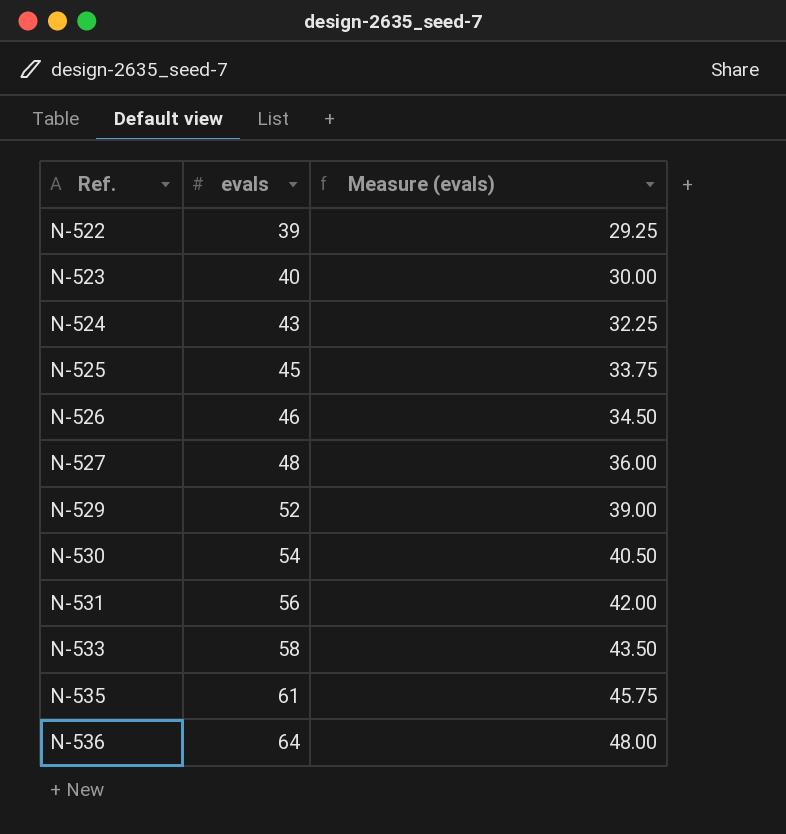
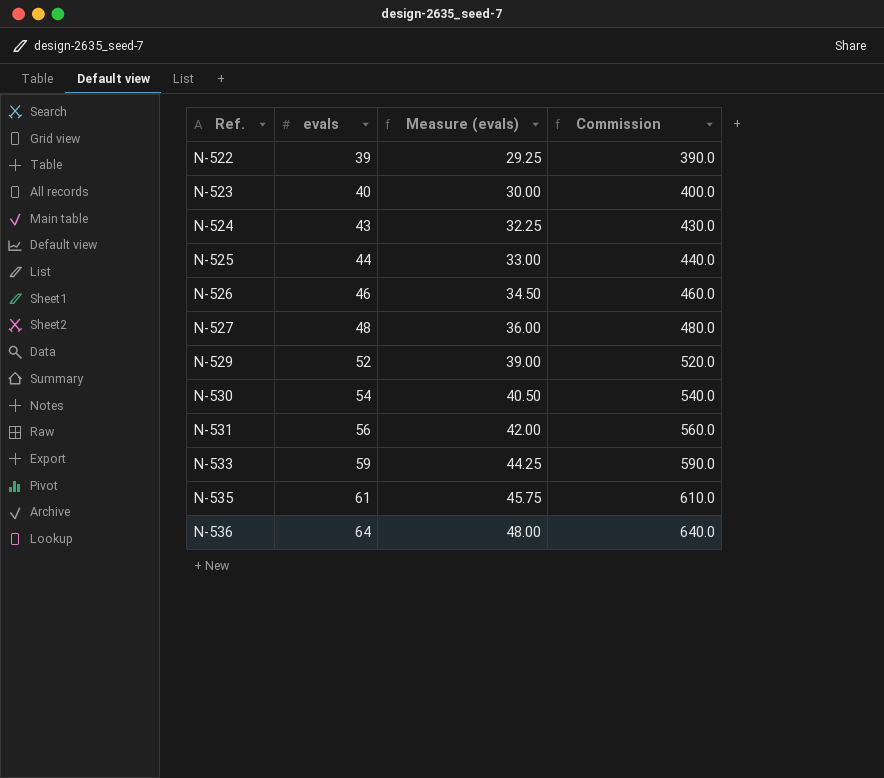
column Commission | formula: none -> [evals] * 10
N-525 | evals: 45 -> 44
N-525 | Measure (evals): 33.75 -> 33.00
N-533 | evals: 58 -> 59
N-533 | Measure (evals): 43.50 -> 44.25

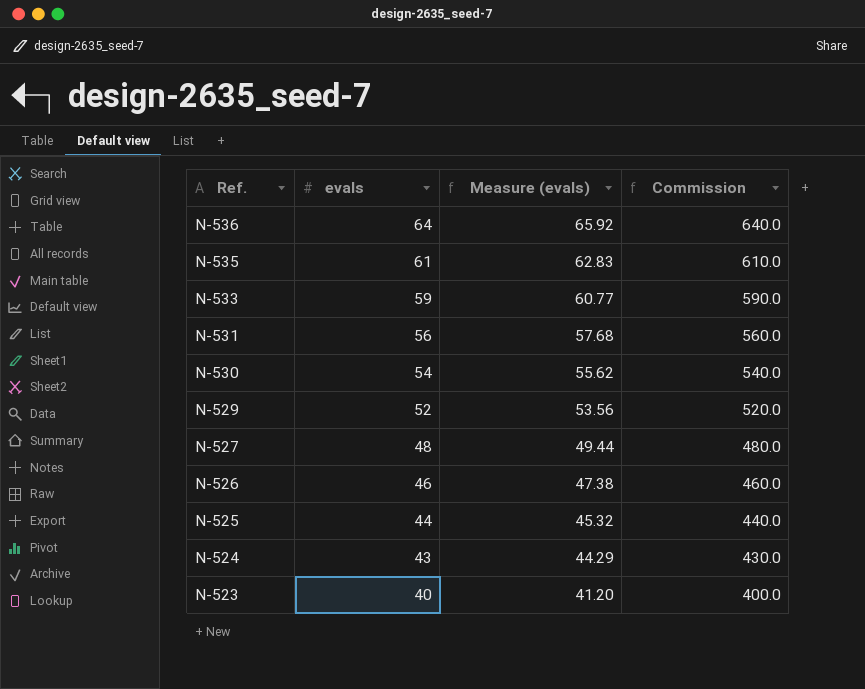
row order: Ref. ascending -> Ref. descending
column Measure (evals) | formula: [evals] * 0.75 -> [evals] * 1.03
row N-522: 39 | 29.25 | 390.0 -> none

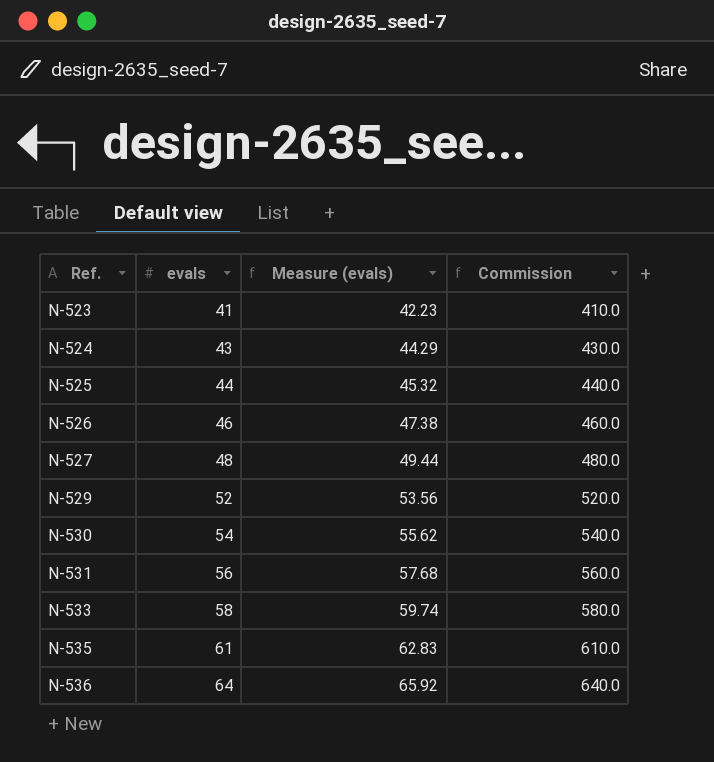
row order: Ref. descending -> Ref. ascending
N-523 | evals: 40 -> 41
N-523 | Measure (evals): 41.20 -> 42.23
N-523 | Commission: 400.0 -> 410.0
N-533 | evals: 59 -> 58
N-533 | Measure (evals): 60.77 -> 59.74
N-533 | Commission: 590.0 -> 580.0

